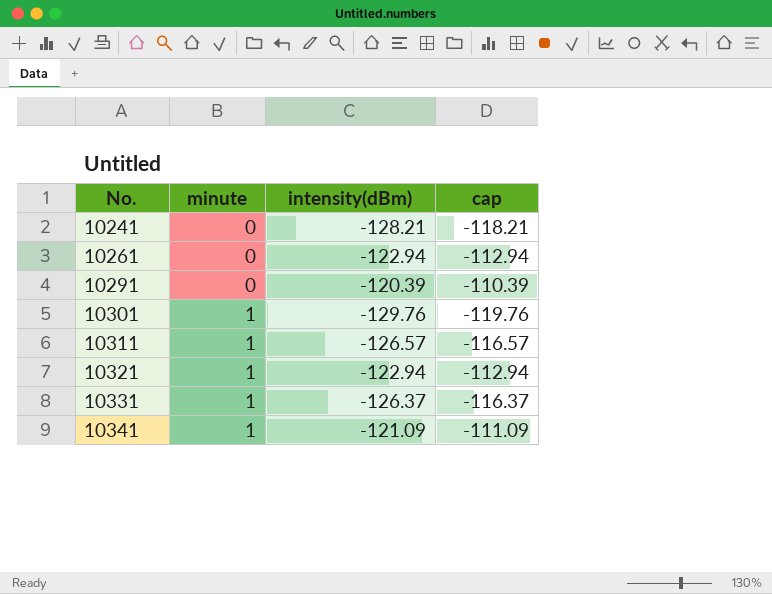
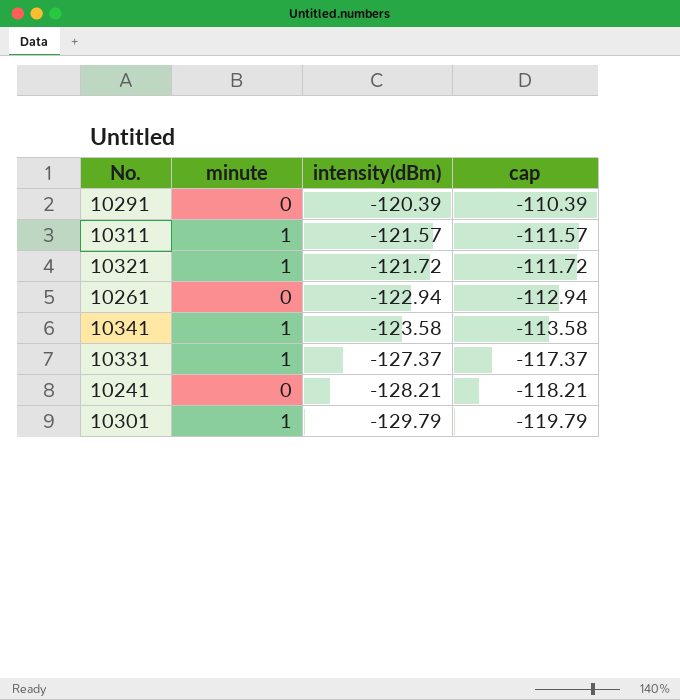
row order: No. ascending -> intensity(dBm) descending
10311 | intensity(dBm): -126.57 -> -121.57
10311 | cap: -116.57 -> -111.57
10321 | intensity(dBm): -122.94 -> -121.72
10321 | cap: -112.94 -> -111.72
10341 | intensity(dBm): -121.09 -> -123.58
10341 | cap: -111.09 -> -113.58
10331 | intensity(dBm): -126.37 -> -127.37
10331 | cap: -116.37 -> -117.37
10301 | intensity(dBm): -129.76 -> -129.79
10301 | cap: -119.76 -> -119.79

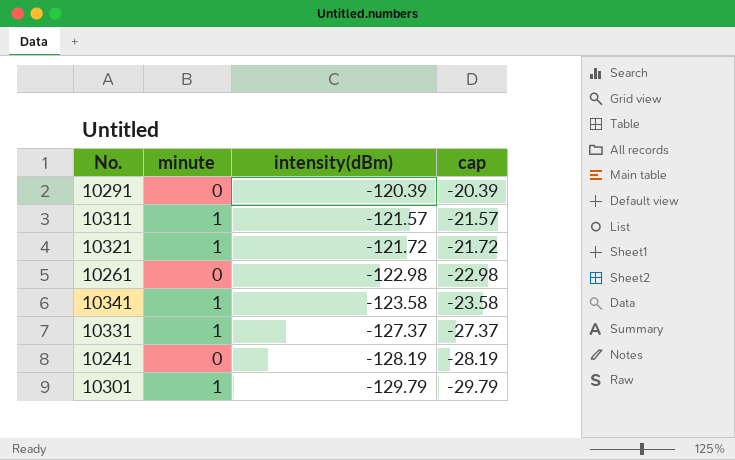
column cap | formula: [intensity(dBm)] + 10 -> [intensity(dBm)] + 100
10261 | intensity(dBm): -122.94 -> -122.98
10241 | intensity(dBm): -128.21 -> -128.19

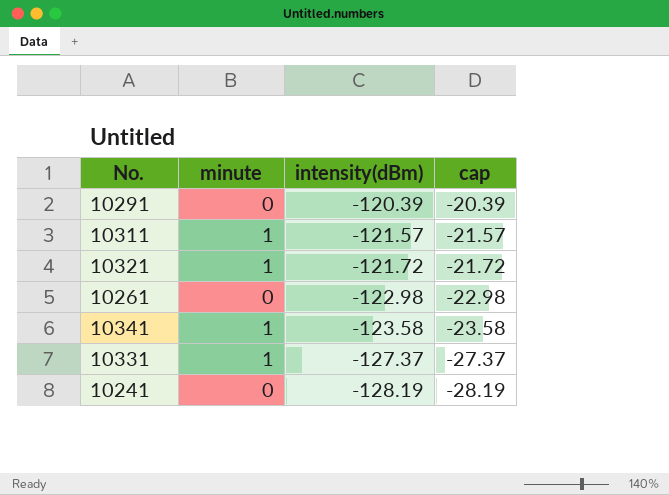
row 10301: 1 | -129.79 | -29.79 -> none

